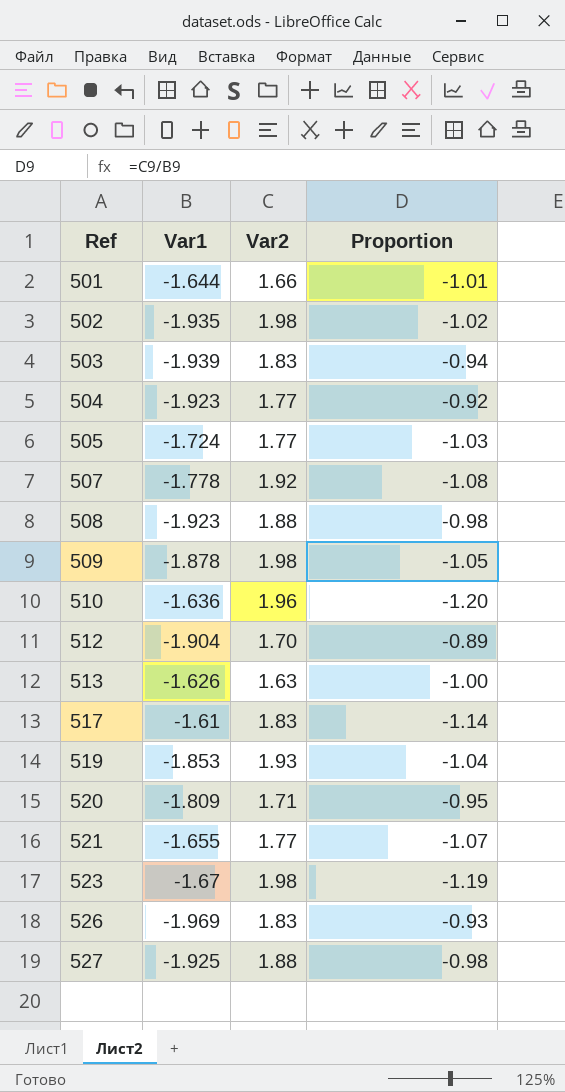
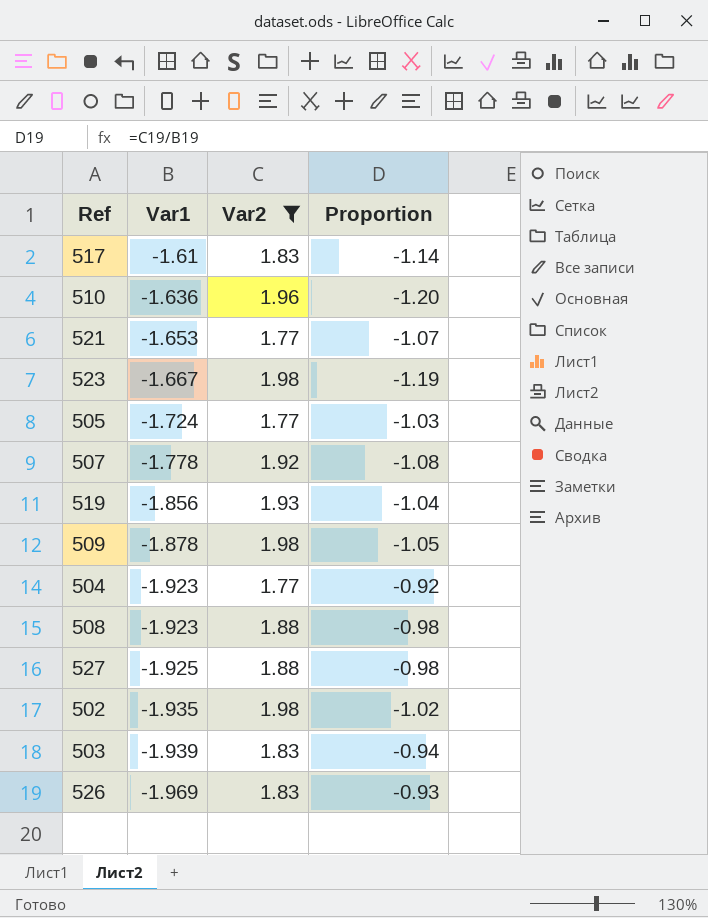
filter: none -> Var2 >= 1.77
row order: Ref ascending -> Var1 descending
521 | Var1: -1.655 -> -1.653
523 | Var1: -1.67 -> -1.667
519 | Var1: -1.853 -> -1.856

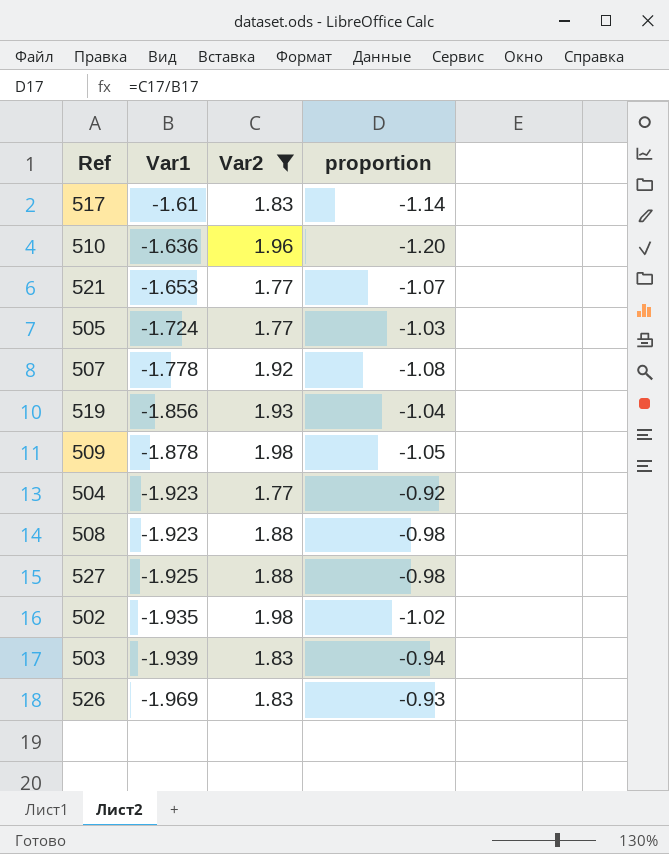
column name: Proportion -> proportion
row 523: -1.667 | 1.98 | -1.19 -> none

